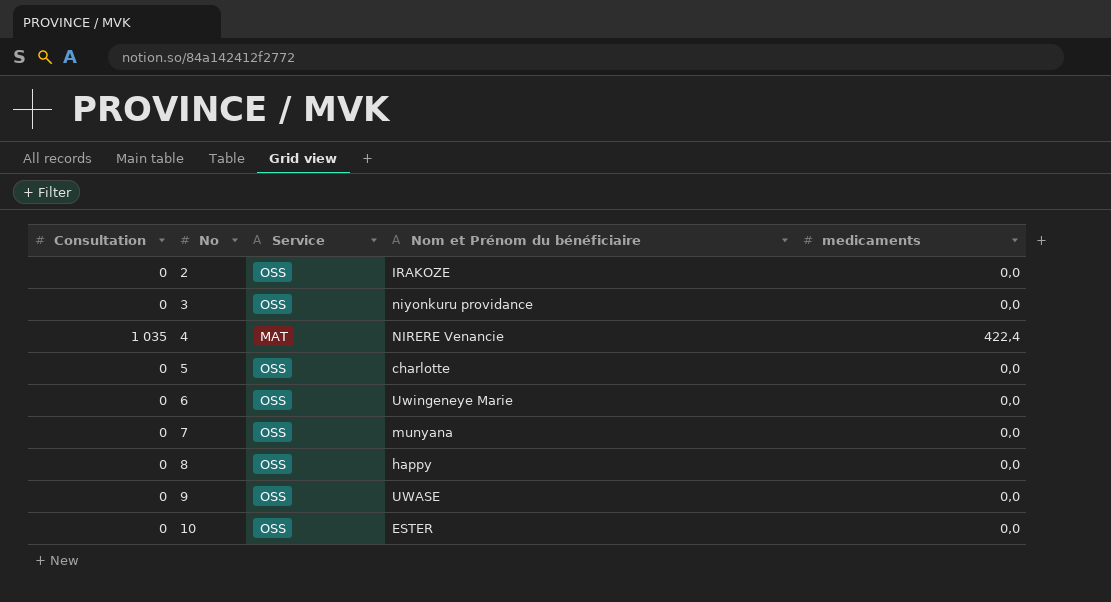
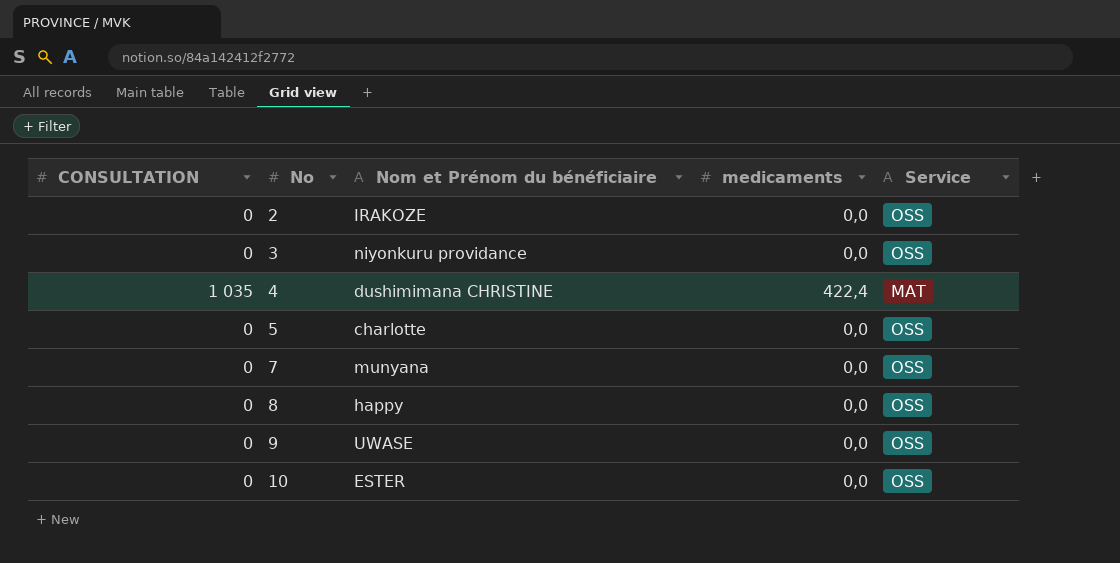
column name: Consultation -> CONSULTATION
column Service | position: 3 -> 5
row 6: 0 | OSS | Uwingeneye Marie | 0,0 -> none
4 | Nom et Prénom du bénéficiaire: NIRERE Venancie -> dushimimana CHRISTINE

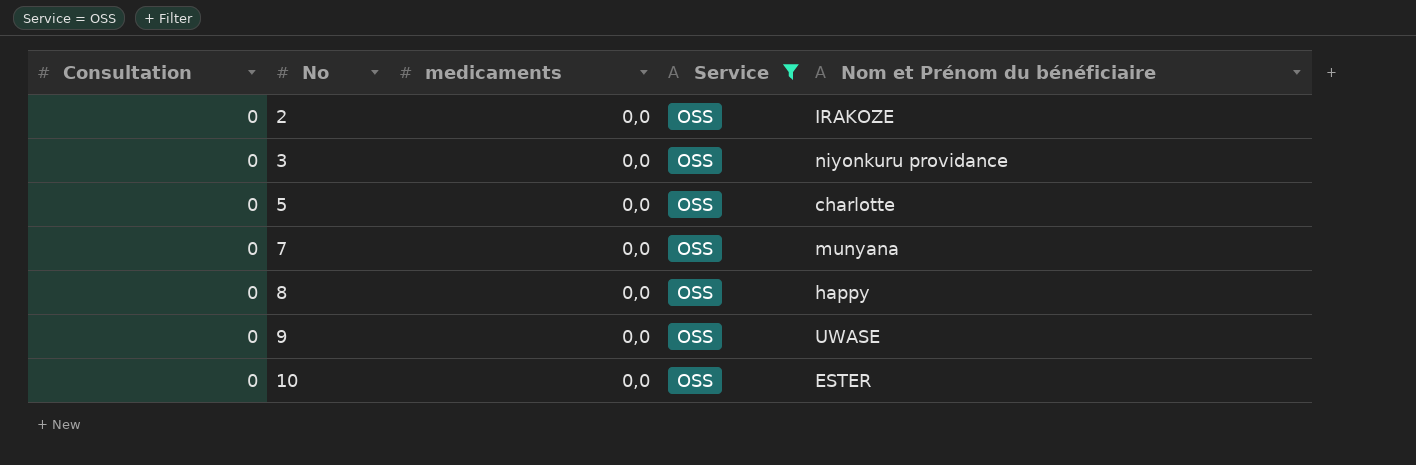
filter: none -> Service = OSS
column name: CONSULTATION -> Consultation
column Nom et Prénom du bénéficiaire | position: 3 -> 5

